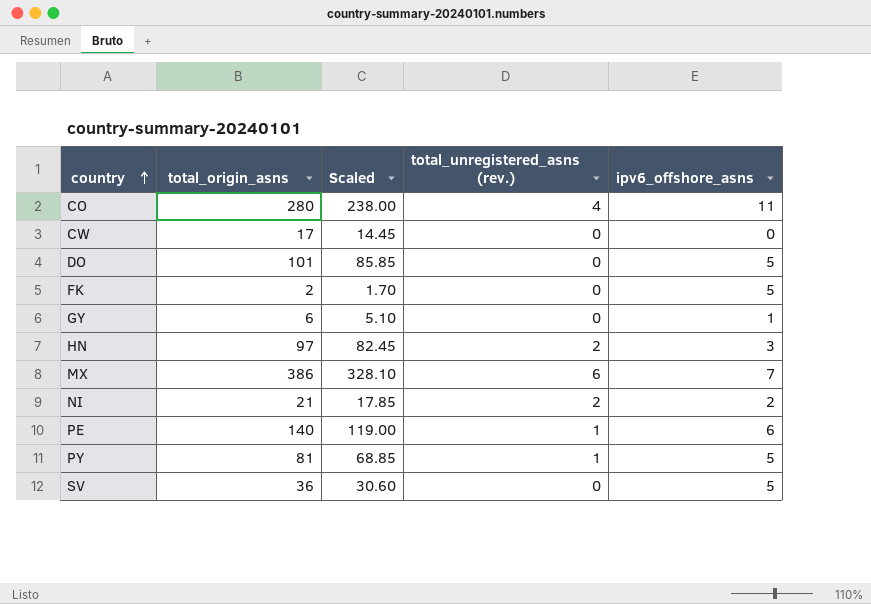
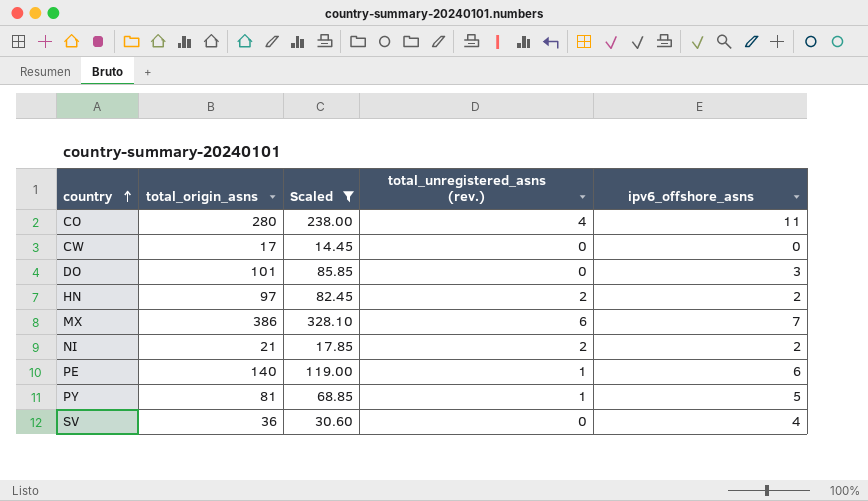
filter: none -> Scaled >= 14.45
DO | ipv6_offshore_asns: 5 -> 3
HN | ipv6_offshore_asns: 3 -> 2
SV | ipv6_offshore_asns: 5 -> 4

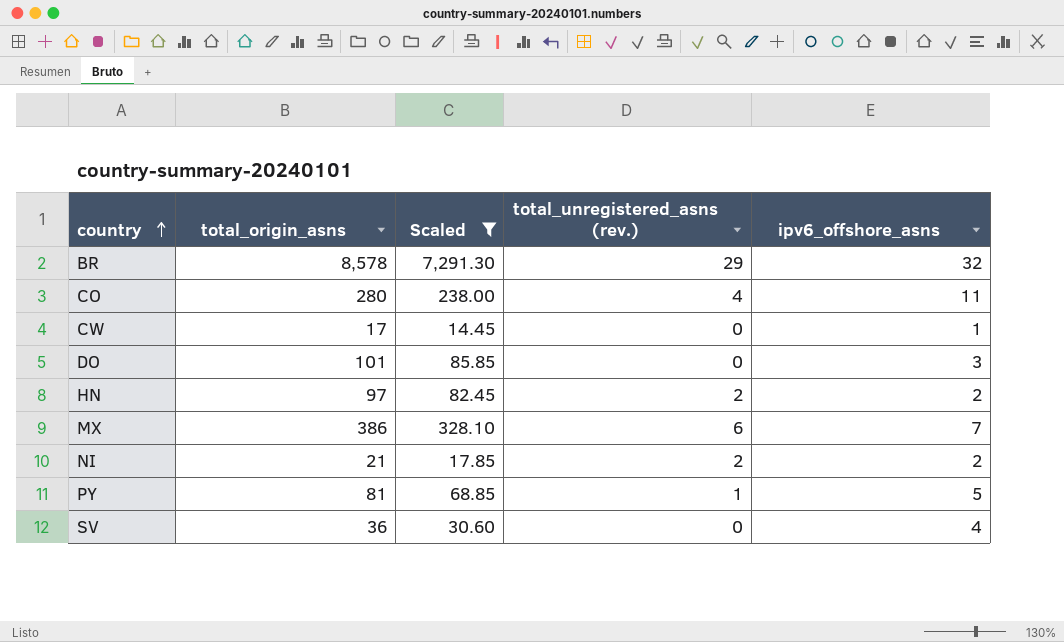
row PE: 140 | 119.00 | 1 | 6 -> none
row BR: none -> 8,578 | 7,291.30 | 29 | 32
CW | ipv6_offshore_asns: 0 -> 1

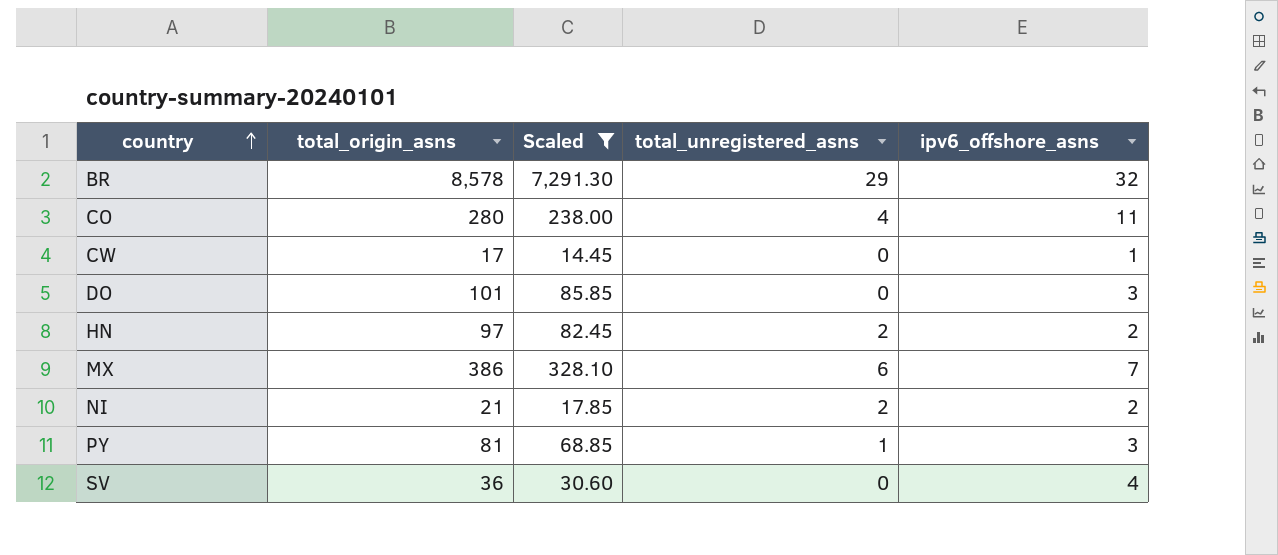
column name: total_unregistered_asns (rev.) -> total_unregistered_asns
PY | ipv6_offshore_asns: 5 -> 3

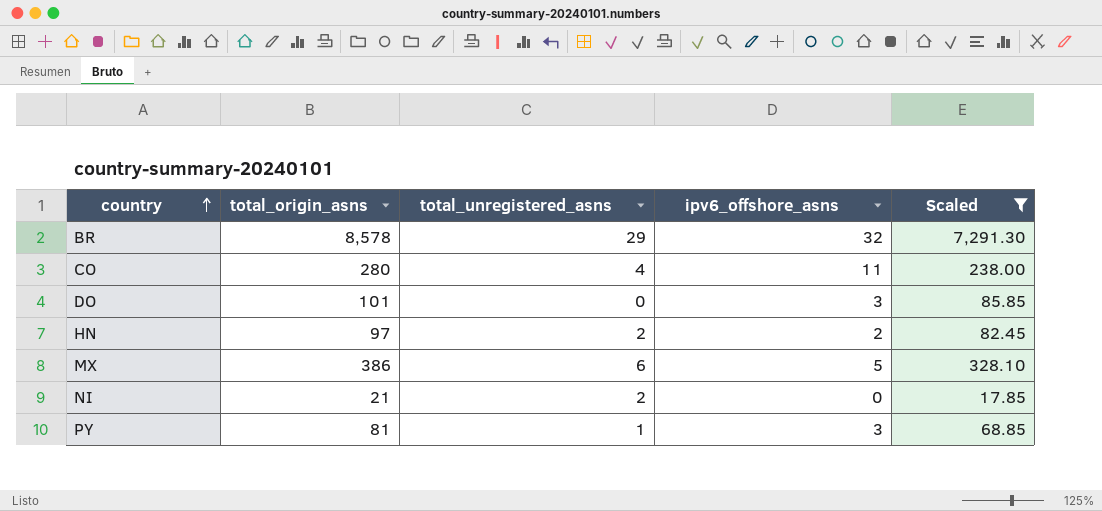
column Scaled | position: 3 -> 5
row CW: 17 | 14.45 | 0 | 1 -> none
row SV: 36 | 30.60 | 0 | 4 -> none
MX | ipv6_offshore_asns: 7 -> 5
NI | ipv6_offshore_asns: 2 -> 0

